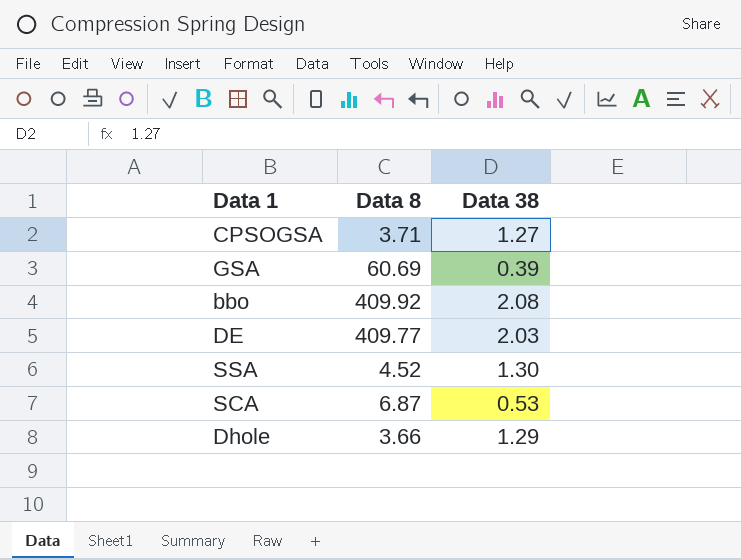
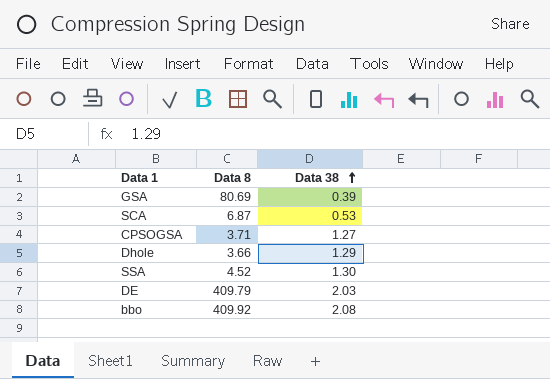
row order: none -> Data 38 ascending
GSA | Data 8: 60.69 -> 80.69
DE | Data 8: 409.77 -> 409.79

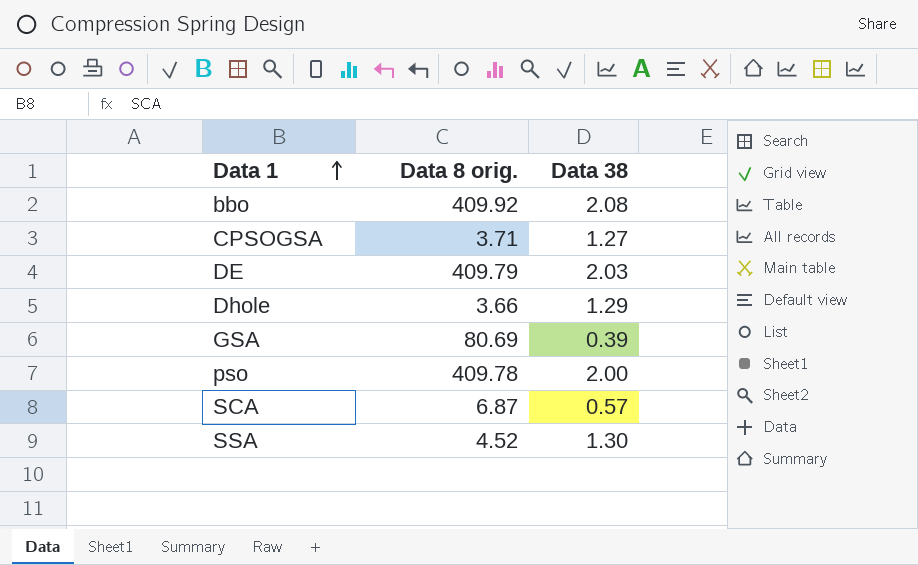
row order: Data 38 ascending -> Data 1 ascending
column name: Data 8 -> Data 8 orig.
row pso: none -> 409.78 | 2.00
SCA | Data 38: 0.53 -> 0.57

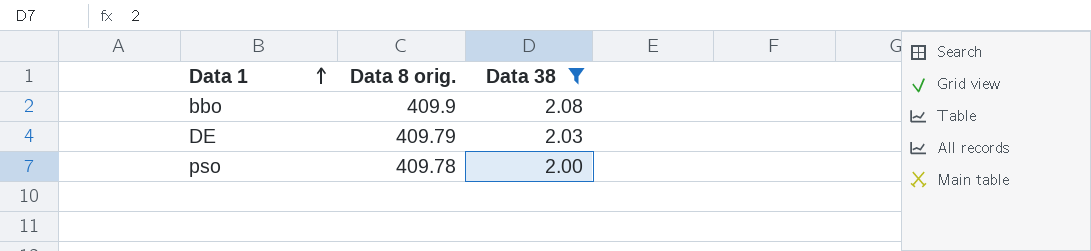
filter: none -> Data 38 >= 2.00
bbo | Data 8 orig.: 409.92 -> 409.9

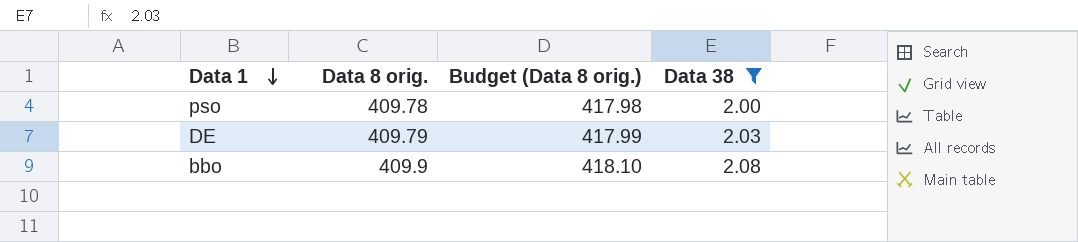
row order: Data 1 ascending -> Data 1 descending
column Budget (Data 8 orig.) | formula: none -> [Data 8 orig.] * 1.02

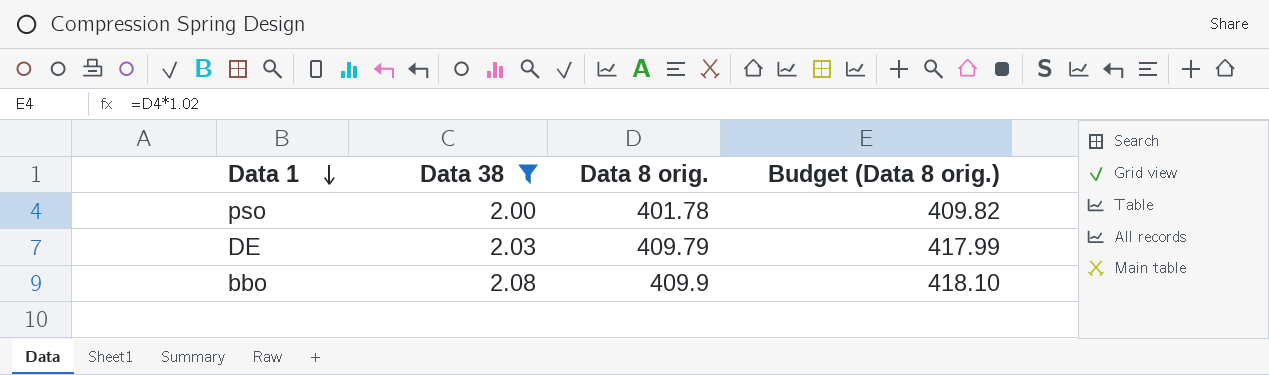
column Data 38 | position: 4 -> 2
pso | Data 8 orig.: 409.78 -> 401.78
pso | Budget (Data 8 orig.): 417.98 -> 409.82

